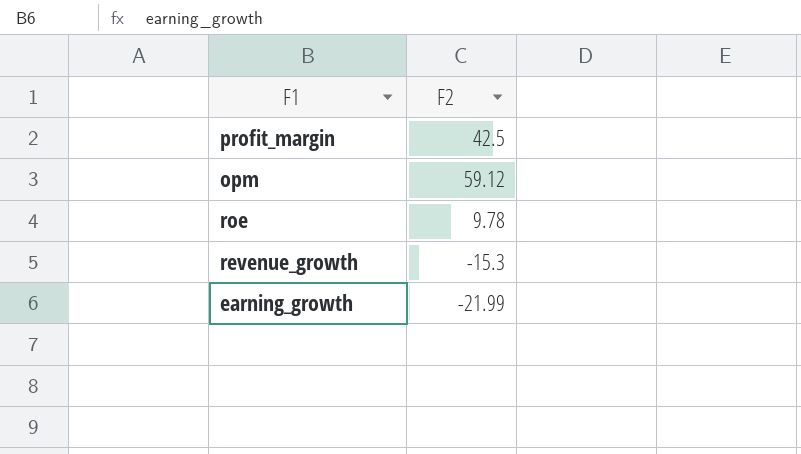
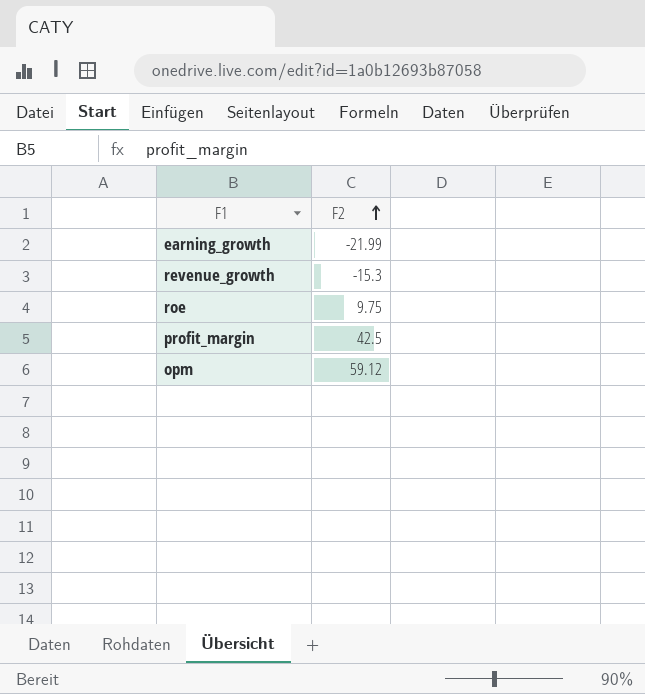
row order: none -> F2 ascending
roe | F2: 9.78 -> 9.75

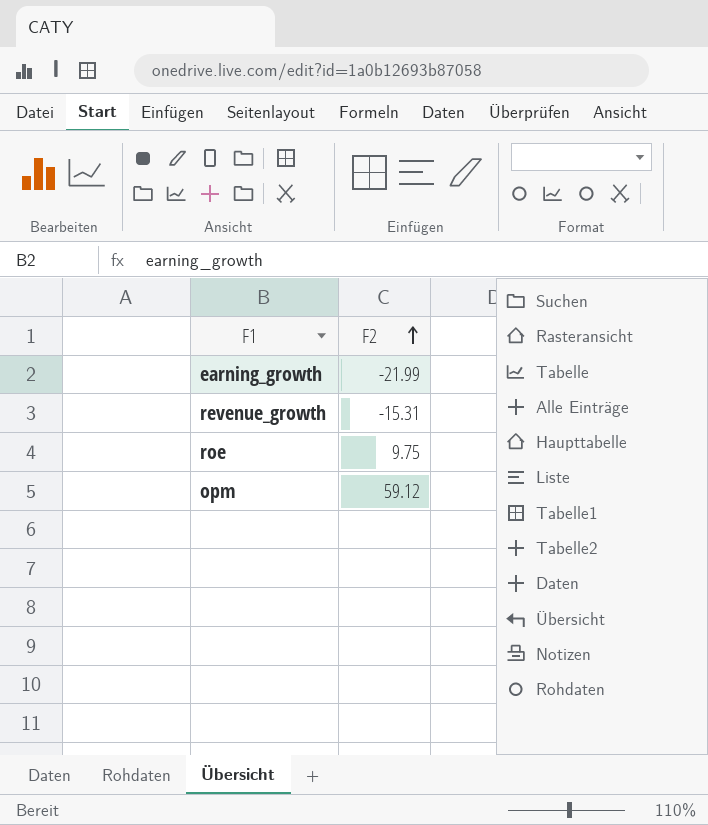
row profit_margin: 42.5 -> none
revenue_growth | F2: -15.3 -> -15.31

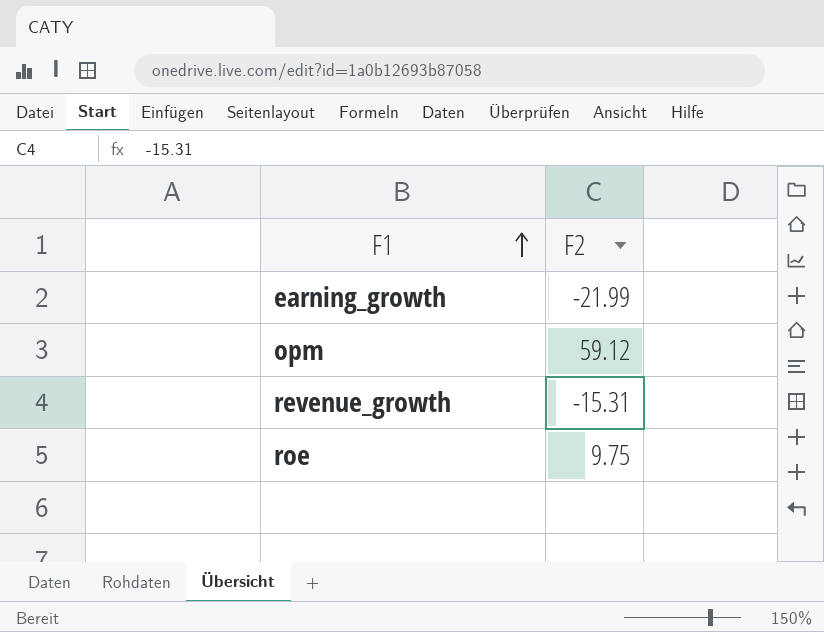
row order: F2 ascending -> F1 ascending

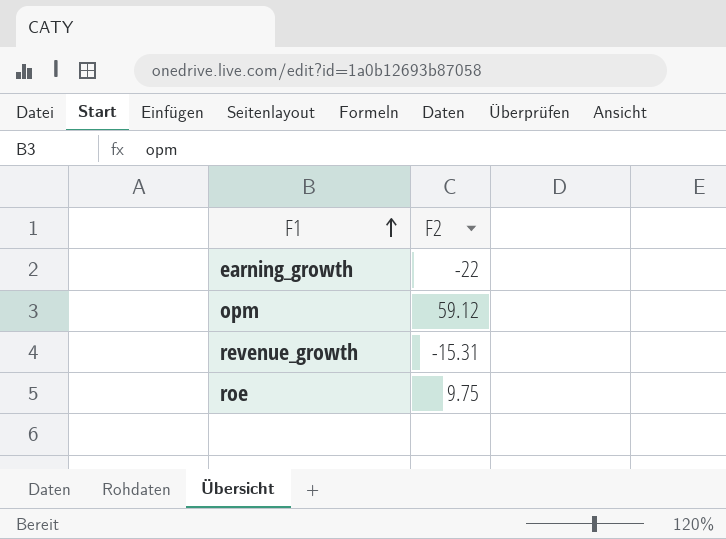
earning_growth | F2: -21.99 -> -22

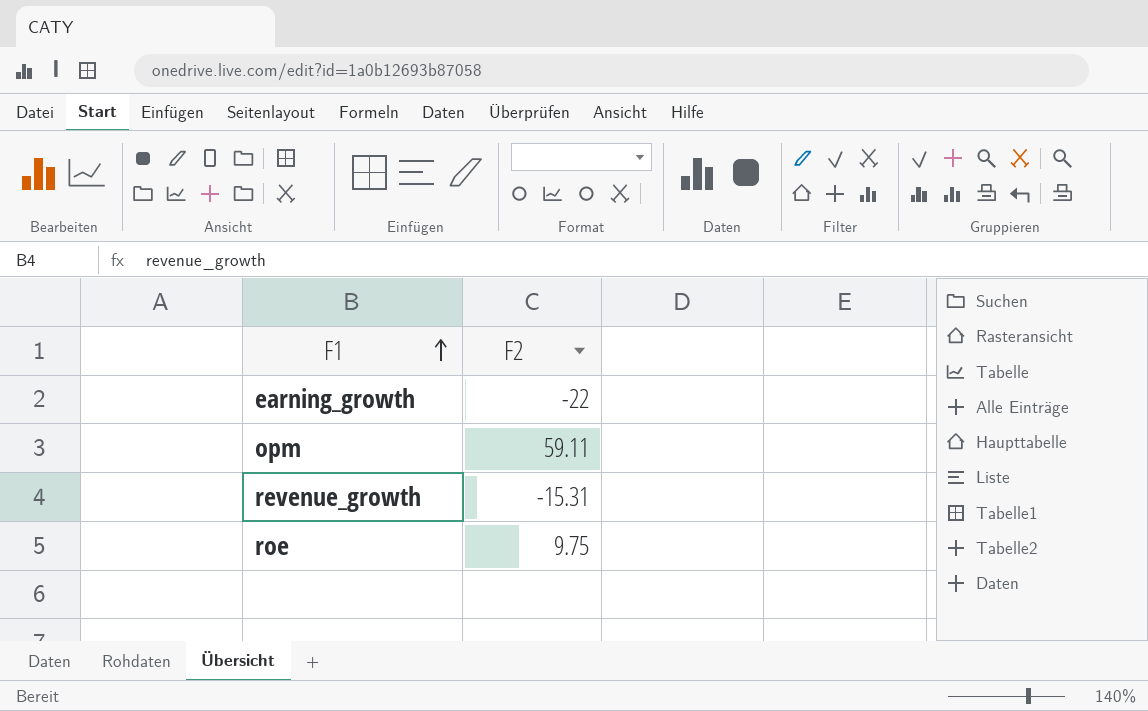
opm | F2: 59.12 -> 59.11

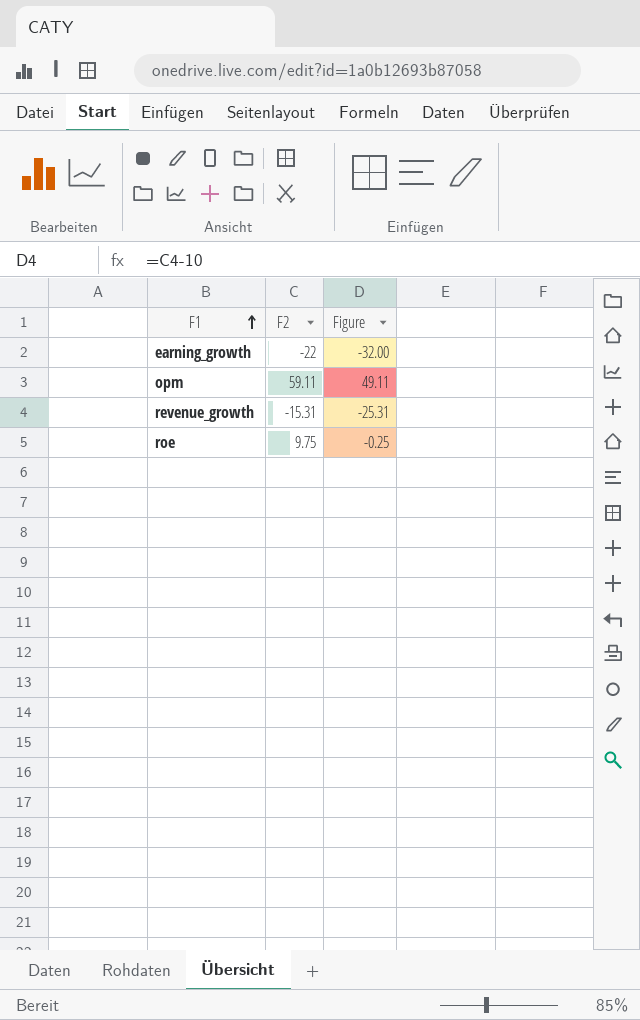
column Figure | formula: none -> [F2] - 10

